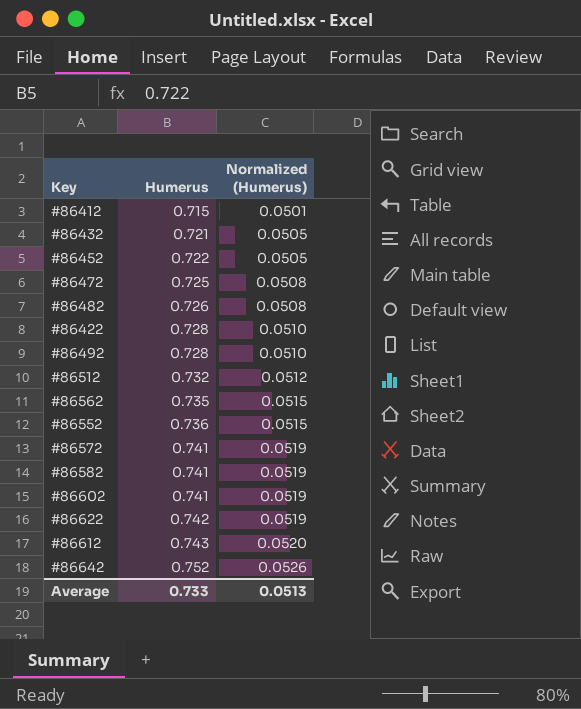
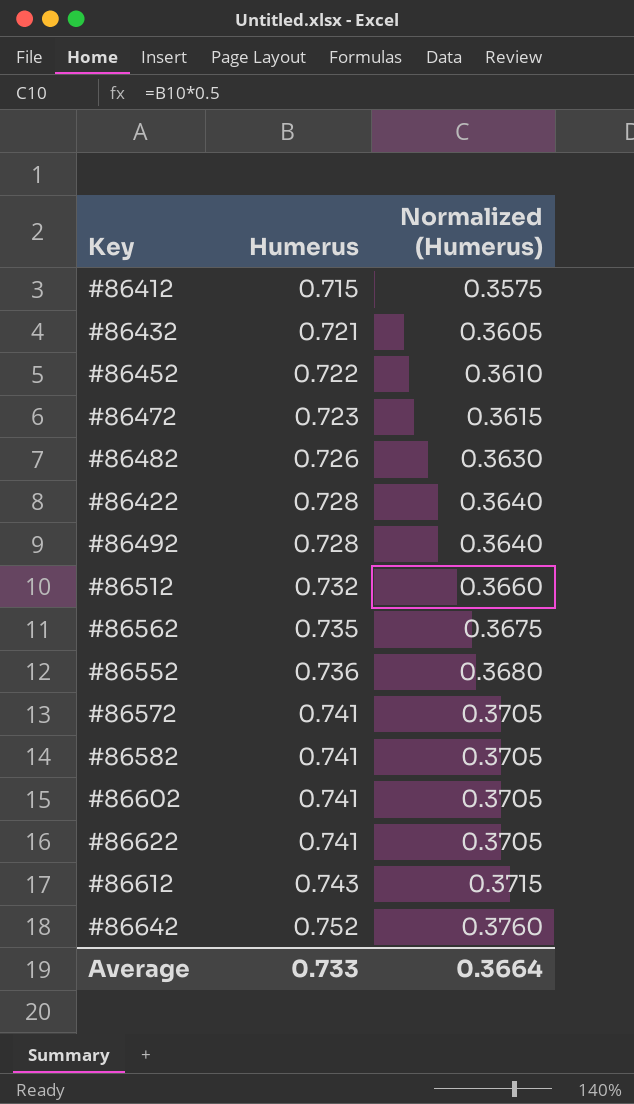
column Normalized (Humerus) | formula: [Humerus] * 0.07 -> [Humerus] * 0.5
#86472 | Humerus: 0.725 -> 0.723
#86622 | Humerus: 0.742 -> 0.741
Average | Normalized (Humerus): 0.0513 -> 0.3664

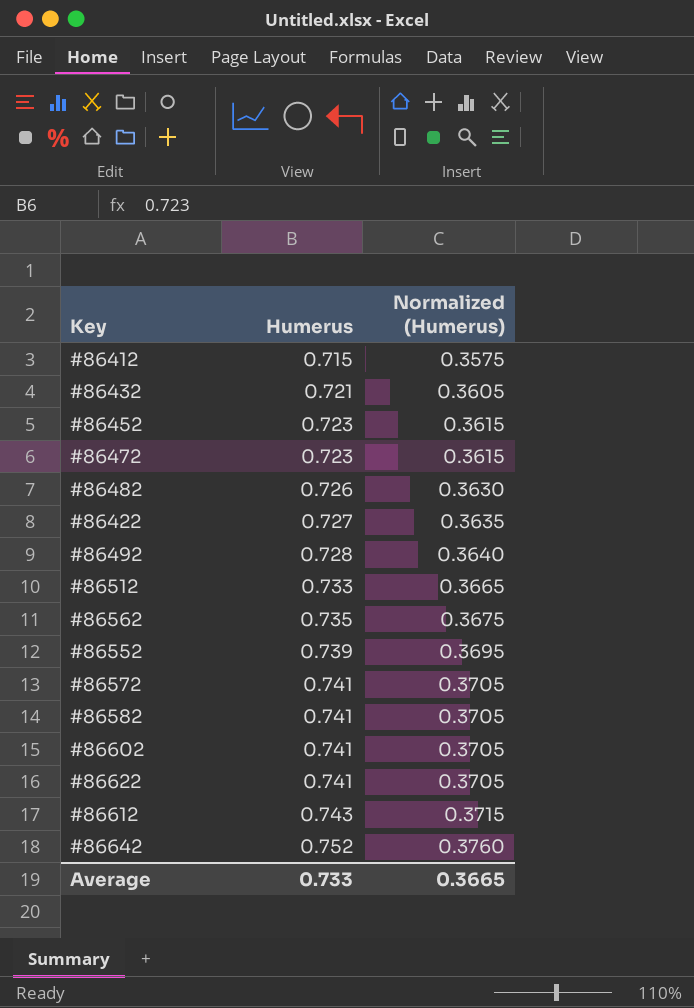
#86452 | Humerus: 0.722 -> 0.723
#86452 | Normalized (Humerus): 0.3610 -> 0.3615
#86422 | Humerus: 0.728 -> 0.727
#86422 | Normalized (Humerus): 0.3640 -> 0.3635
#86512 | Humerus: 0.732 -> 0.733
#86512 | Normalized (Humerus): 0.3660 -> 0.3665
#86552 | Humerus: 0.736 -> 0.739
#86552 | Normalized (Humerus): 0.3680 -> 0.3695
Average | Normalized (Humerus): 0.3664 -> 0.3665

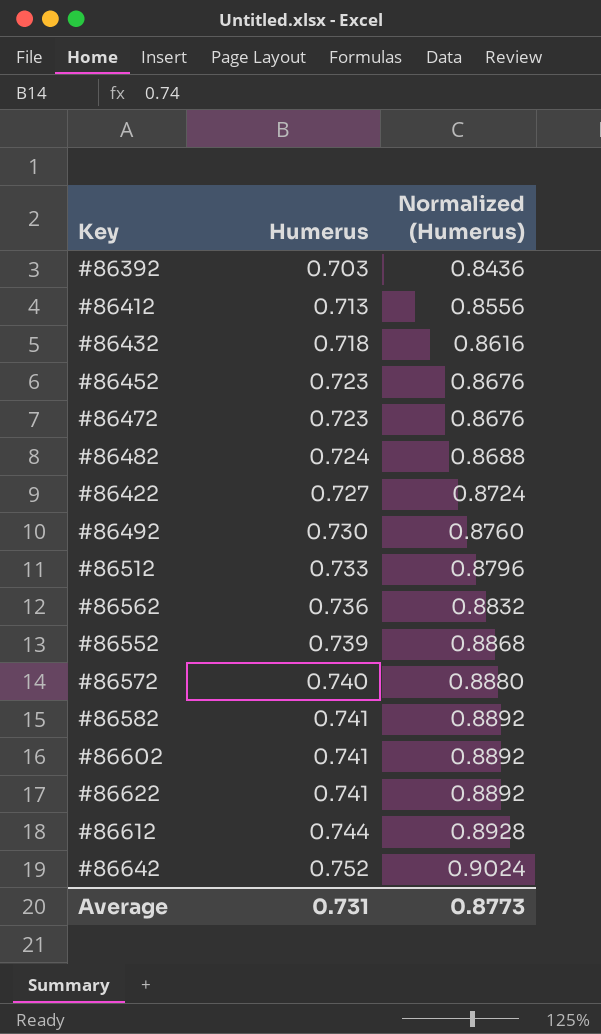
column Normalized (Humerus) | formula: [Humerus] * 0.5 -> [Humerus] * 1.2
row #86392: none -> 0.703 | 0.8436
#86412 | Humerus: 0.715 -> 0.713
#86432 | Humerus: 0.721 -> 0.718
#86482 | Humerus: 0.726 -> 0.724
#86492 | Humerus: 0.728 -> 0.730
#86562 | Humerus: 0.735 -> 0.736
#86572 | Humerus: 0.741 -> 0.740
#86612 | Humerus: 0.743 -> 0.744
Average | Humerus: 0.733 -> 0.731
Average | Normalized (Humerus): 0.3665 -> 0.8773

